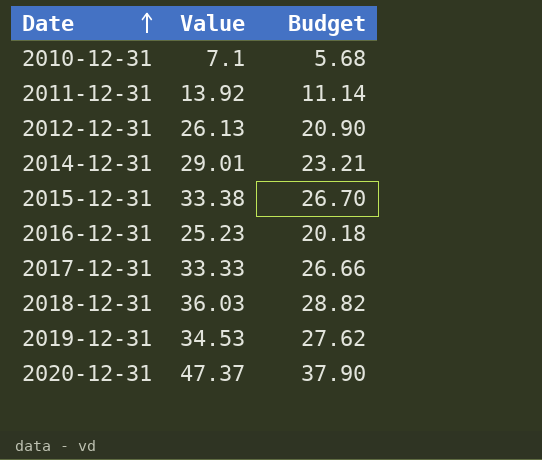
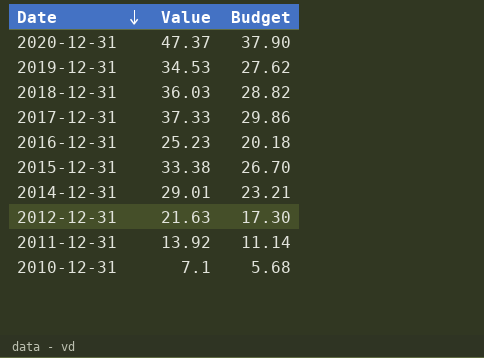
row order: Date ascending -> Date descending
2017-12-31 | Value: 33.33 -> 37.33
2017-12-31 | Budget: 26.66 -> 29.86
2012-12-31 | Value: 26.13 -> 21.63
2012-12-31 | Budget: 20.90 -> 17.30

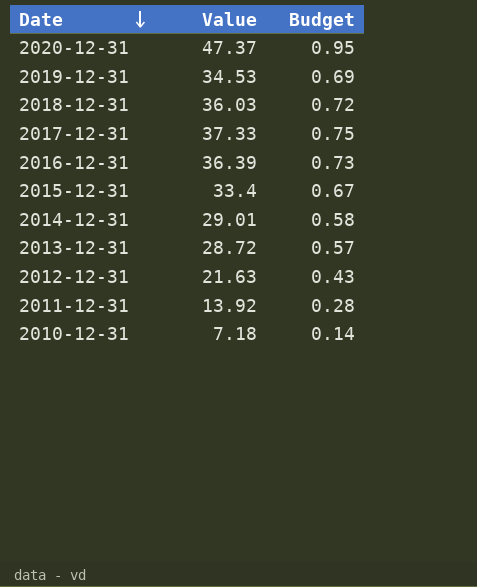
column Budget | formula: [Value] * 0.8 -> [Value] * 0.02
2016-12-31 | Value: 25.23 -> 36.39
2015-12-31 | Value: 33.38 -> 33.4
row 2013-12-31: none -> 28.72 | 0.57
2010-12-31 | Value: 7.1 -> 7.18

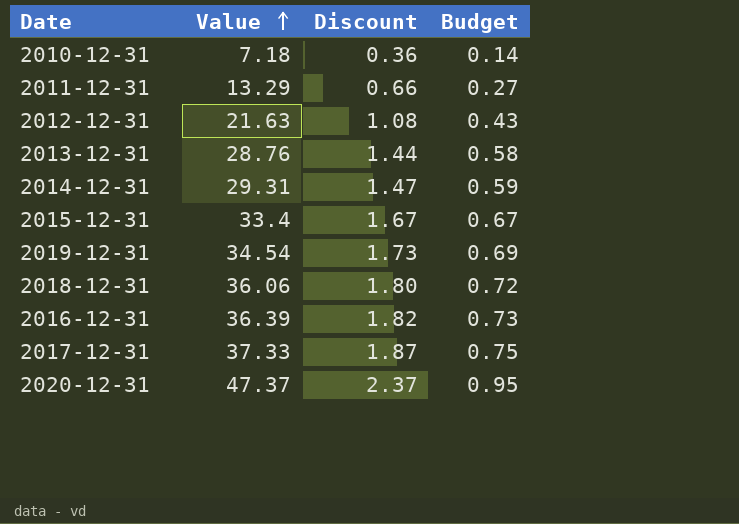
row order: Date descending -> Value ascending
column Discount | formula: none -> [Value] * 0.05
2011-12-31 | Value: 13.92 -> 13.29
2011-12-31 | Budget: 0.28 -> 0.27
2013-12-31 | Value: 28.72 -> 28.76
2013-12-31 | Budget: 0.57 -> 0.58
2014-12-31 | Value: 29.01 -> 29.31
2014-12-31 | Budget: 0.58 -> 0.59
2019-12-31 | Value: 34.53 -> 34.54
2018-12-31 | Value: 36.03 -> 36.06

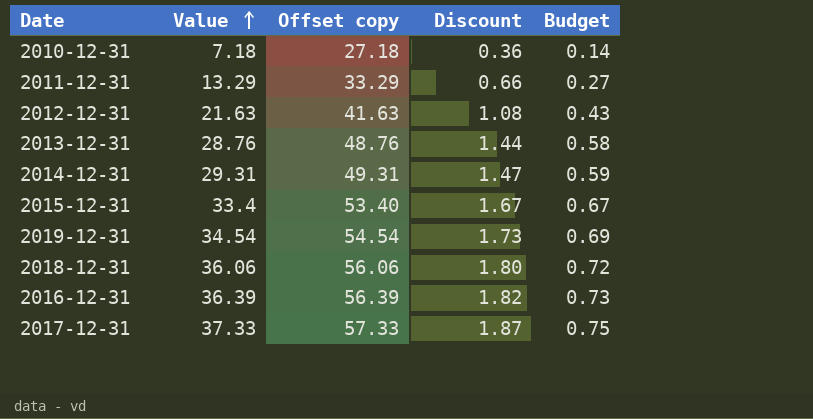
column Offset copy | formula: none -> [Value] + 20
row 2020-12-31: 47.37 | 2.37 | 0.95 -> none

